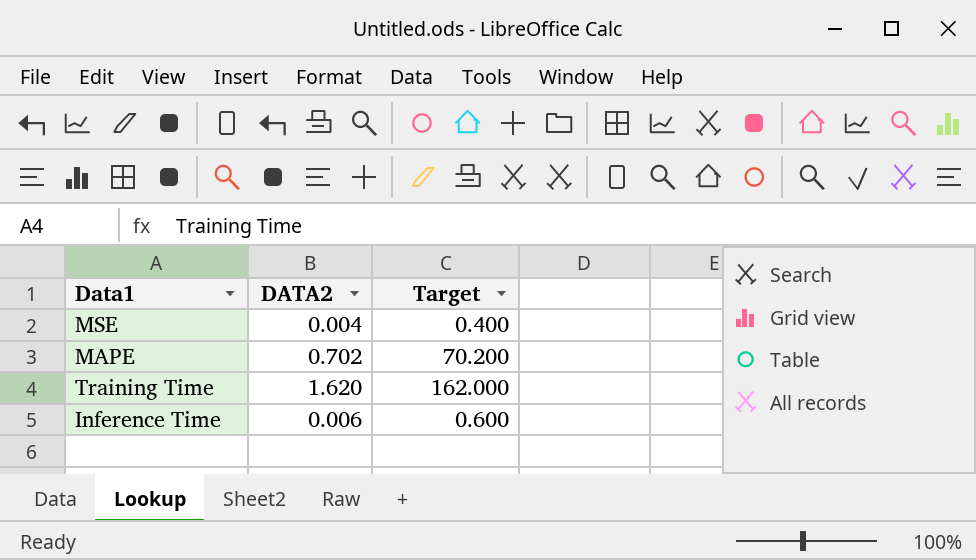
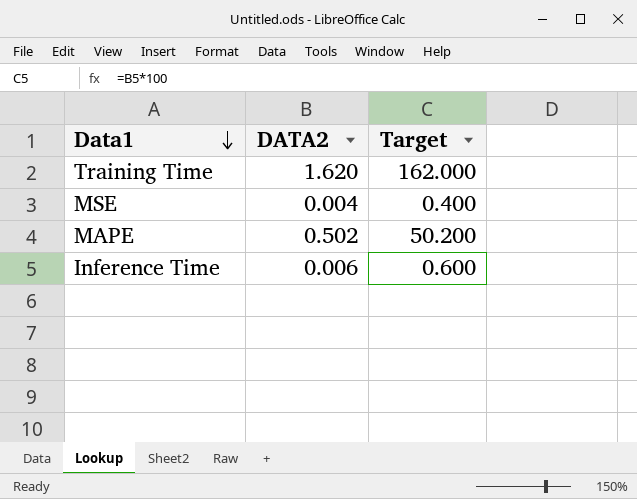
row order: none -> Data1 descending
MAPE | DATA2: 0.702 -> 0.502
MAPE | Target: 70.200 -> 50.200

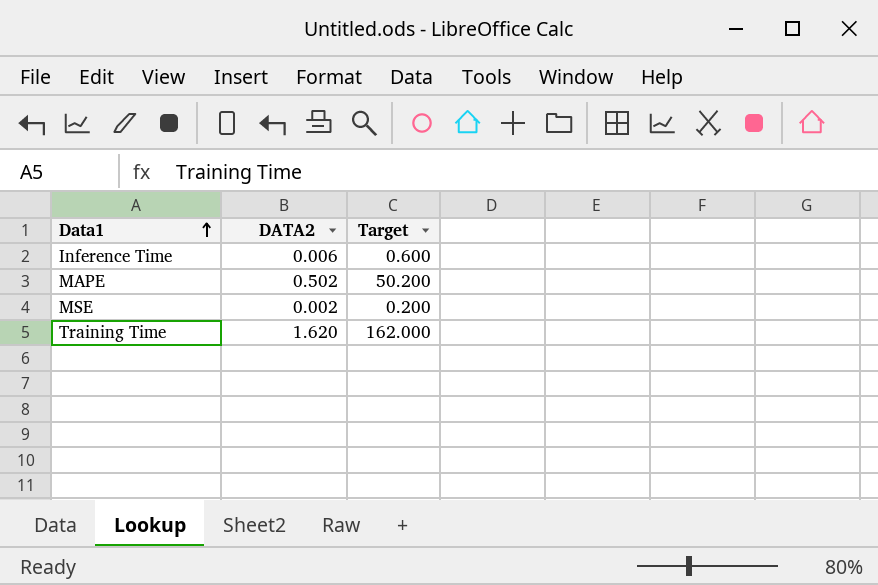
row order: Data1 descending -> Data1 ascending
MSE | DATA2: 0.004 -> 0.002
MSE | Target: 0.400 -> 0.200

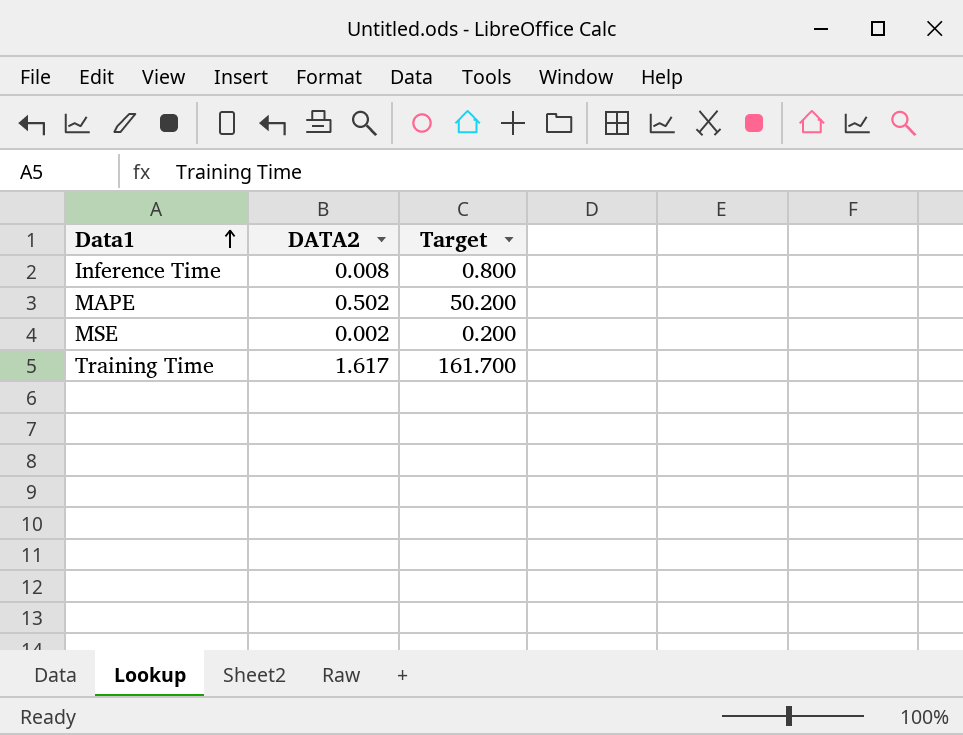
Inference Time | DATA2: 0.006 -> 0.008
Inference Time | Target: 0.600 -> 0.800
Training Time | DATA2: 1.620 -> 1.617
Training Time | Target: 162.000 -> 161.700

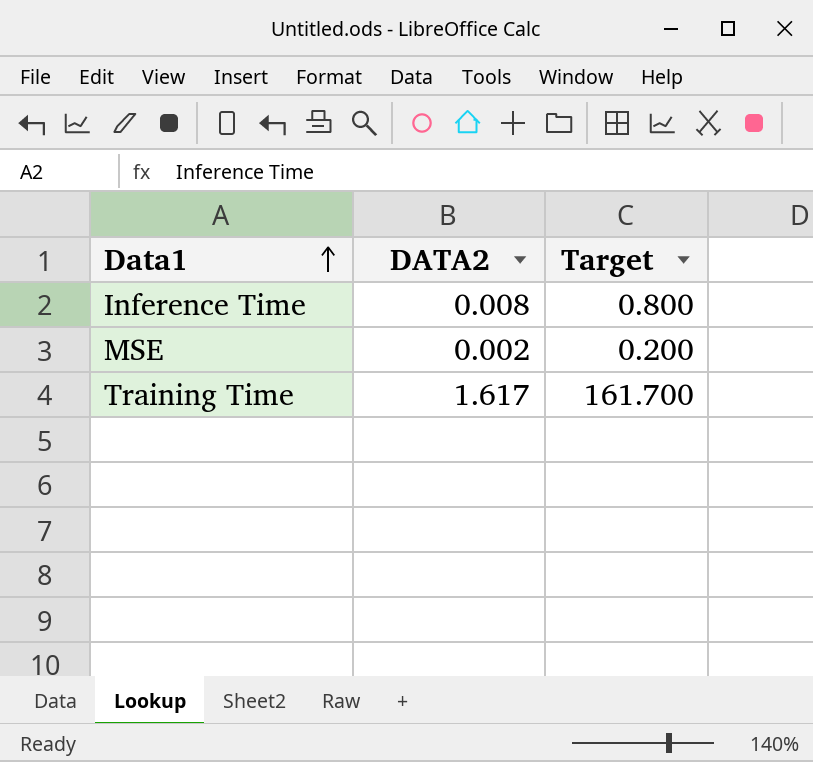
row MAPE: 0.502 | 50.200 -> none

